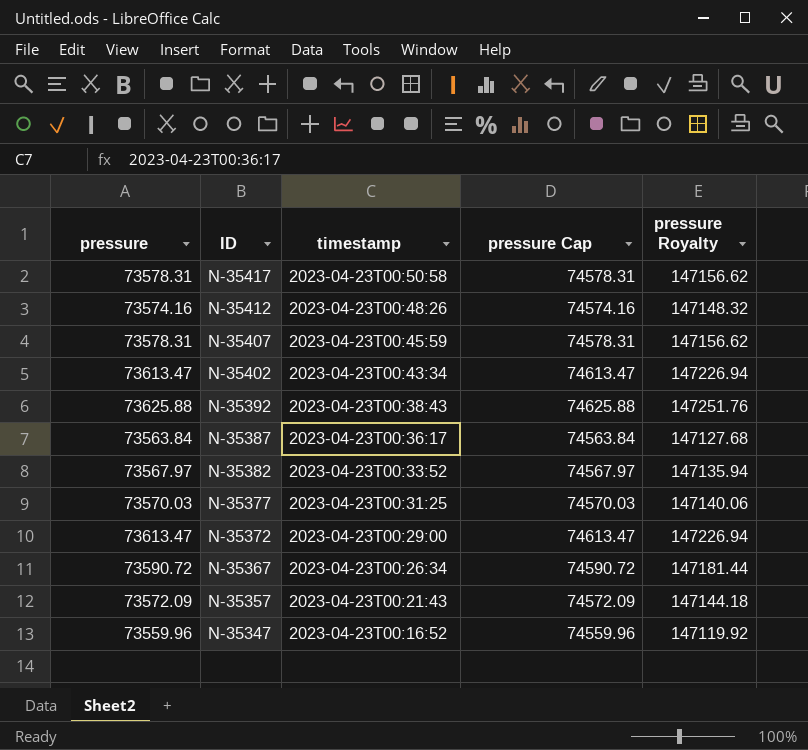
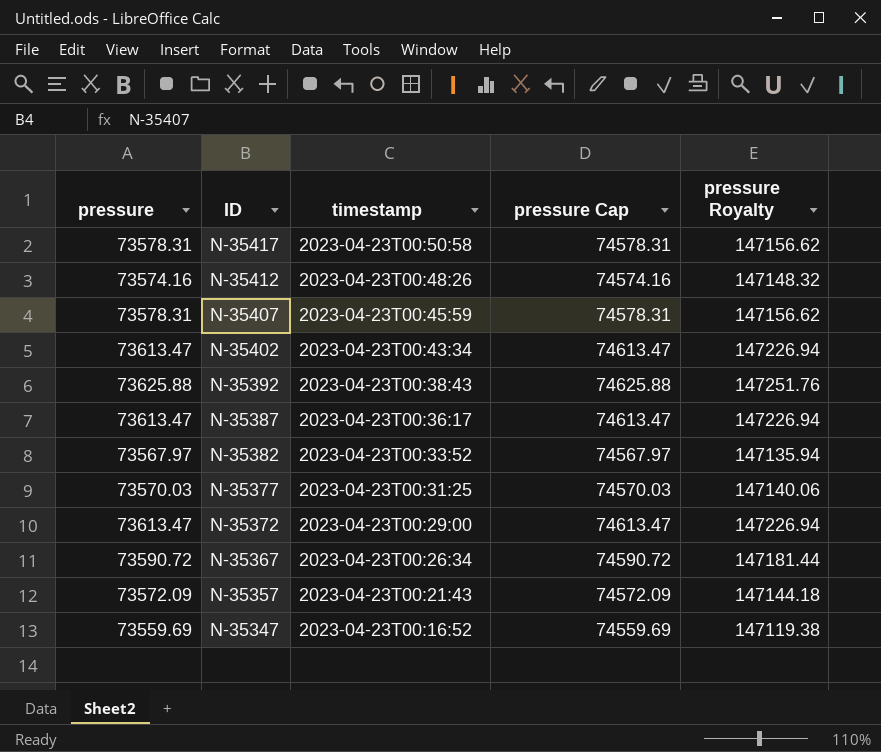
N-35387 | pressure: 73563.84 -> 73613.47
N-35387 | pressure Cap: 74563.84 -> 74613.47
N-35387 | pressure Royalty: 147127.68 -> 147226.94
N-35347 | pressure: 73559.96 -> 73559.69
N-35347 | pressure Cap: 74559.96 -> 74559.69
N-35347 | pressure Royalty: 147119.92 -> 147119.38

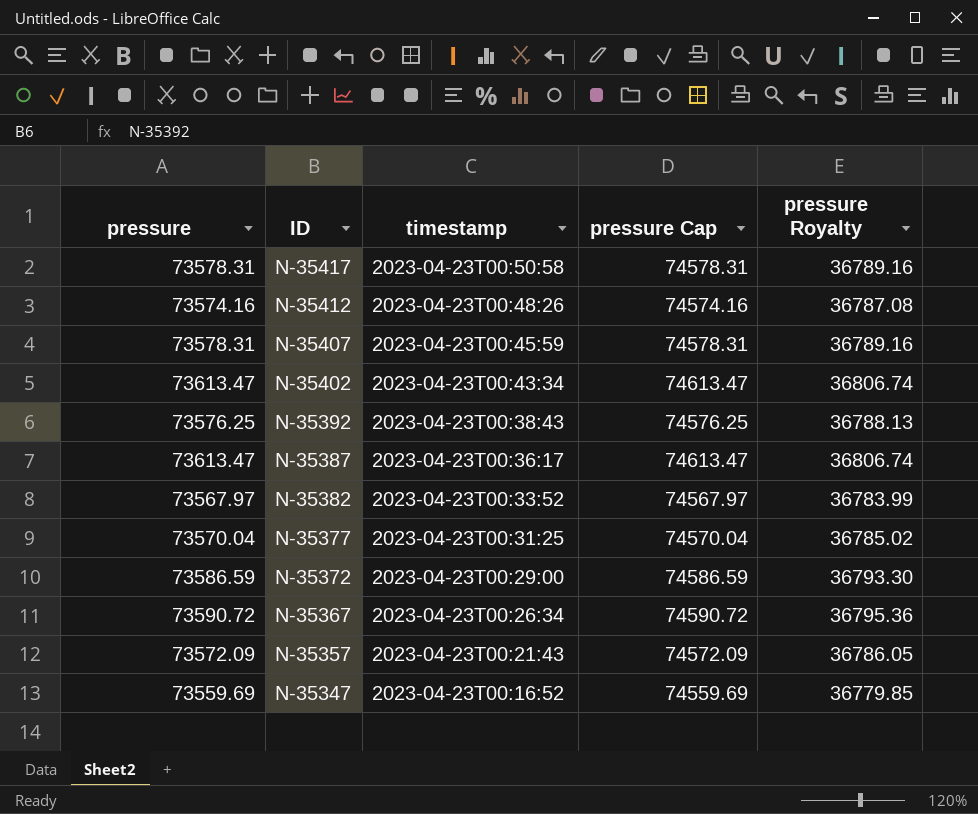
column pressure Royalty | formula: [pressure] * 2 -> [pressure] * 0.5
N-35392 | pressure: 73625.88 -> 73576.25
N-35392 | pressure Cap: 74625.88 -> 74576.25
N-35377 | pressure: 73570.03 -> 73570.04
N-35377 | pressure Cap: 74570.03 -> 74570.04
N-35372 | pressure: 73613.47 -> 73586.59
N-35372 | pressure Cap: 74613.47 -> 74586.59

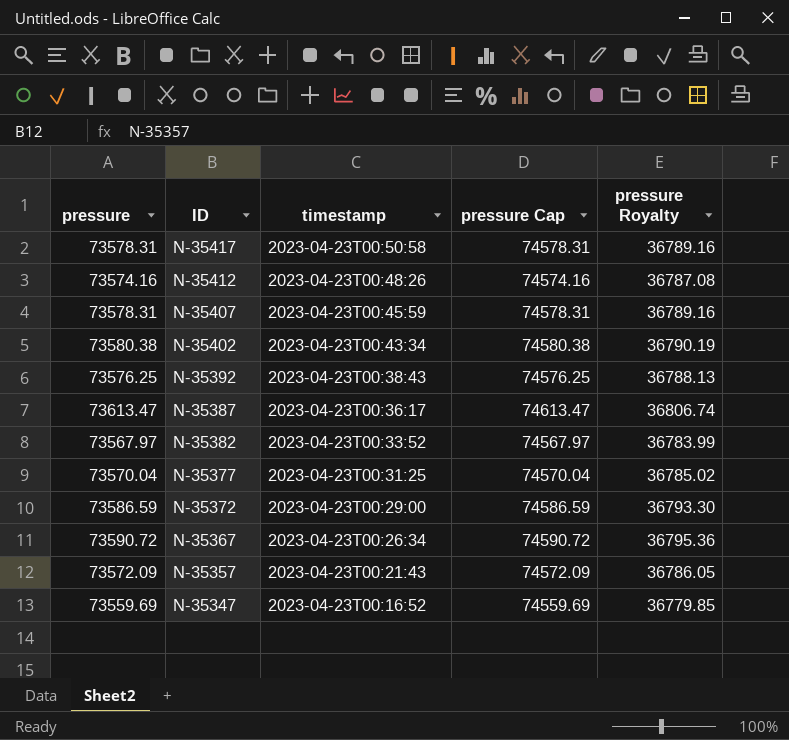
N-35402 | pressure: 73613.47 -> 73580.38
N-35402 | pressure Cap: 74613.47 -> 74580.38
N-35402 | pressure Royalty: 36806.74 -> 36790.19

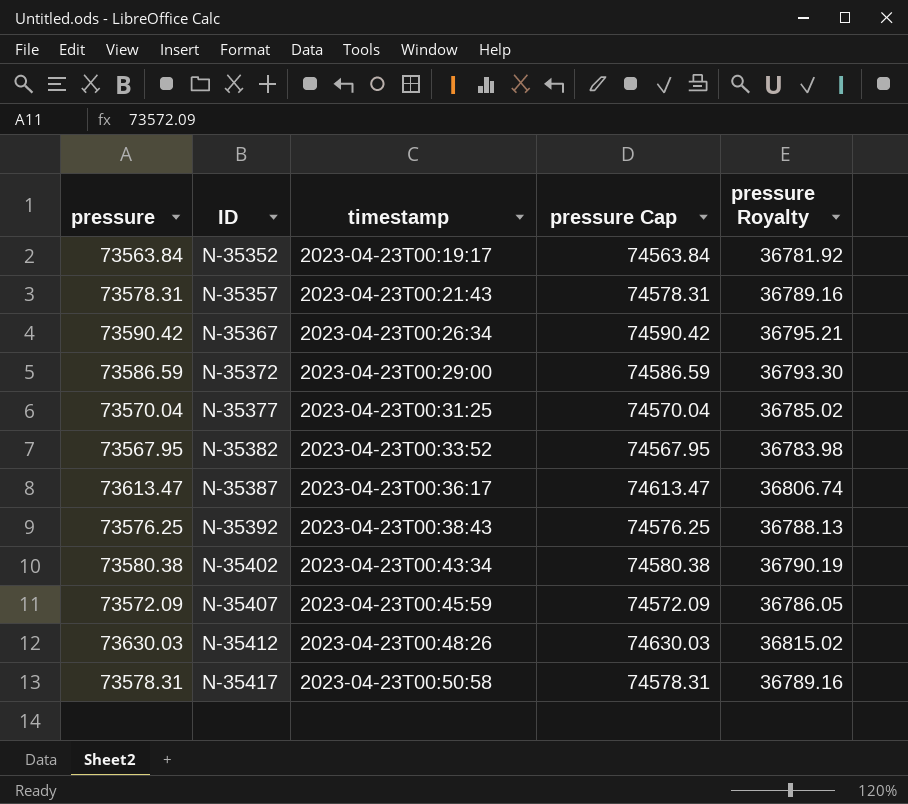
row order: ID descending -> ID ascending
row N-35347: 73559.69 | 2023-04-23T00:16:52 | 74559.69 | 36779.85 -> none
row N-35352: none -> 73563.84 | 2023-04-23T00:19:17 | 74563.84 | 36781.92
N-35357 | pressure: 73572.09 -> 73578.31
N-35357 | pressure Cap: 74572.09 -> 74578.31
N-35357 | pressure Royalty: 36786.05 -> 36789.16
N-35367 | pressure: 73590.72 -> 73590.42
N-35367 | pressure Cap: 74590.72 -> 74590.42
N-35367 | pressure Royalty: 36795.36 -> 36795.21
N-35382 | pressure: 73567.97 -> 73567.95
N-35382 | pressure Cap: 74567.97 -> 74567.95
N-35382 | pressure Royalty: 36783.99 -> 36783.98
N-35407 | pressure: 73578.31 -> 73572.09
N-35407 | pressure Cap: 74578.31 -> 74572.09
N-35407 | pressure Royalty: 36789.16 -> 36786.05
N-35412 | pressure: 73574.16 -> 73630.03
N-35412 | pressure Cap: 74574.16 -> 74630.03
N-35412 | pressure Royalty: 36787.08 -> 36815.02

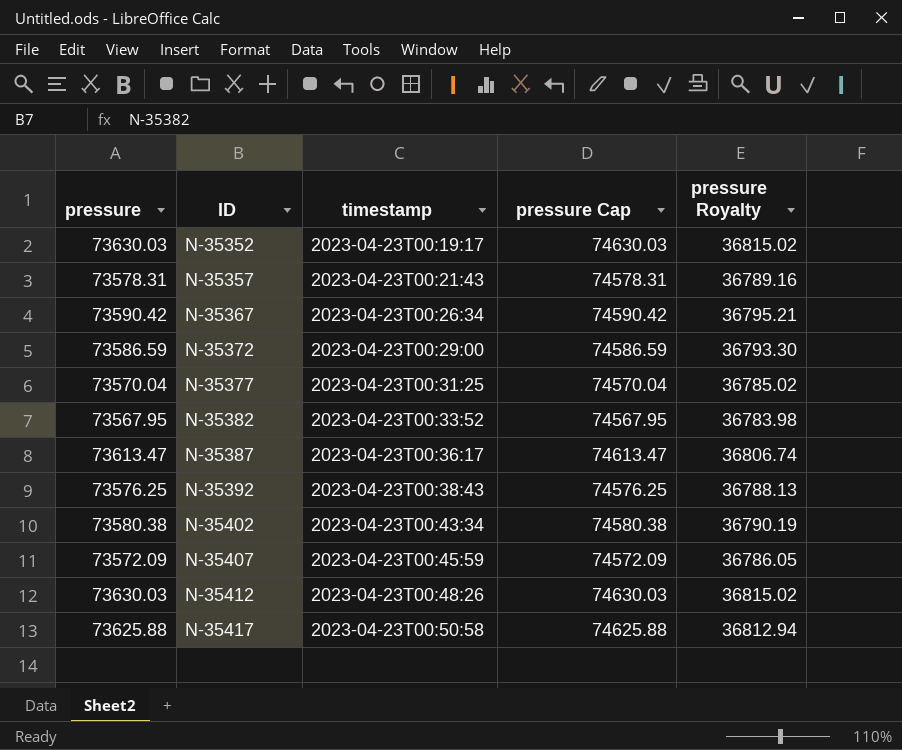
N-35352 | pressure: 73563.84 -> 73630.03
N-35352 | pressure Cap: 74563.84 -> 74630.03
N-35352 | pressure Royalty: 36781.92 -> 36815.02
N-35417 | pressure: 73578.31 -> 73625.88
N-35417 | pressure Cap: 74578.31 -> 74625.88
N-35417 | pressure Royalty: 36789.16 -> 36812.94

